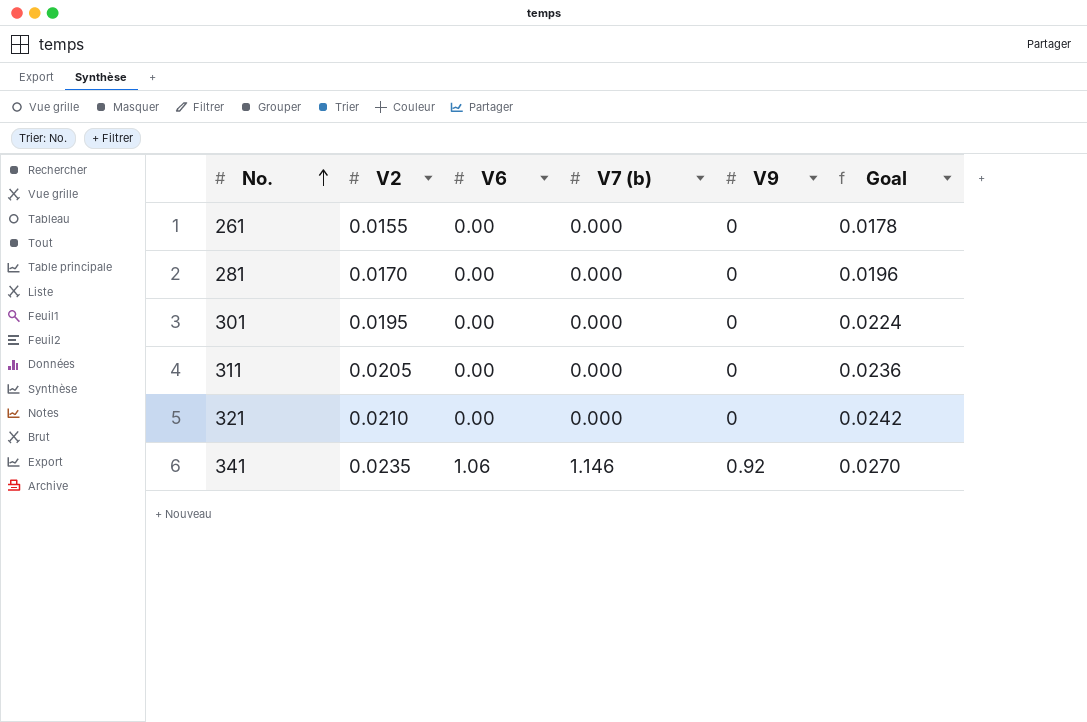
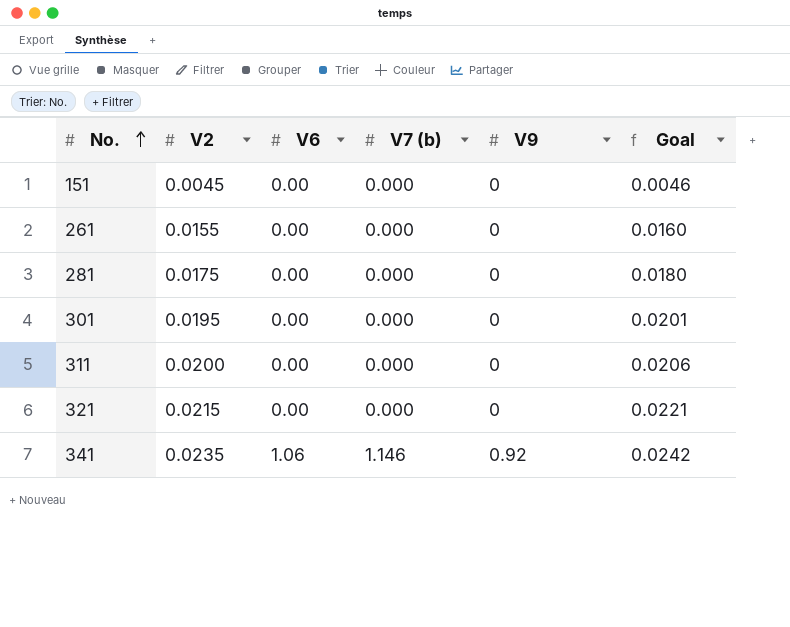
column Goal | formula: [V2] * 1.15 -> [V2] * 1.03
row 151: none -> 0.0045 | 0.00 | 0.000 | 0 | 0.0046
281 | V2: 0.0170 -> 0.0175
311 | V2: 0.0205 -> 0.0200
321 | V2: 0.0210 -> 0.0215

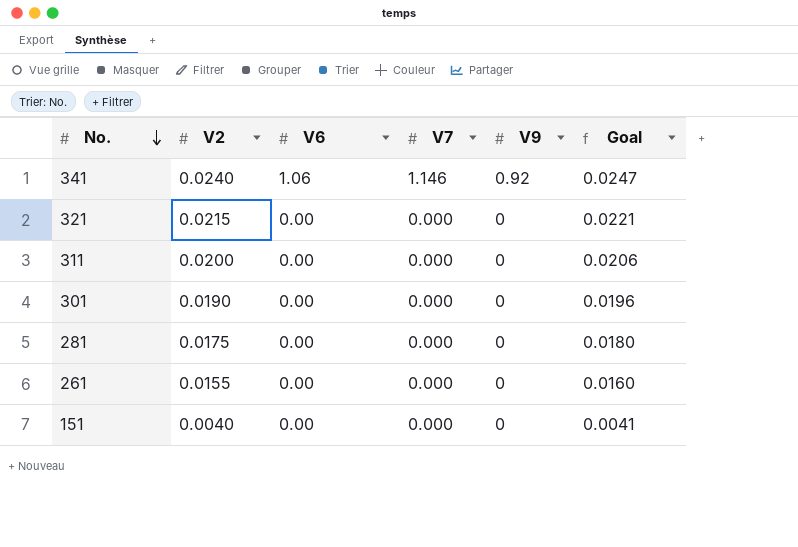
row order: No. ascending -> No. descending
column name: V7 (b) -> V7
341 | V2: 0.0235 -> 0.0240
341 | Goal: 0.0242 -> 0.0247
301 | V2: 0.0195 -> 0.0190
301 | Goal: 0.0201 -> 0.0196
151 | V2: 0.0045 -> 0.0040
151 | Goal: 0.0046 -> 0.0041

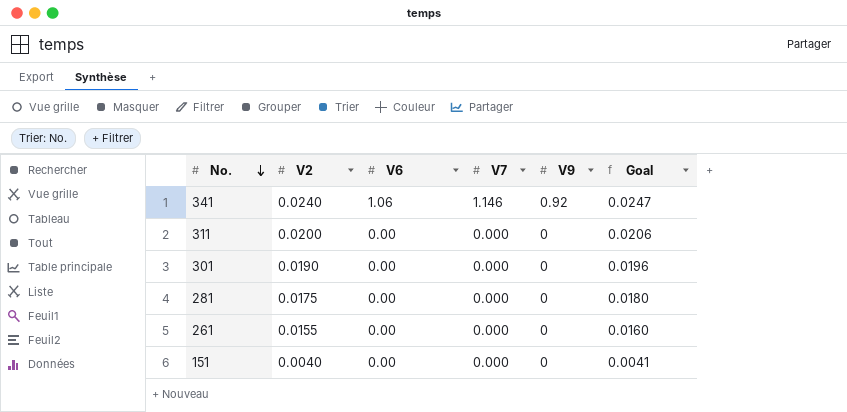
row 321: 0.0215 | 0.00 | 0.000 | 0 | 0.0221 -> none

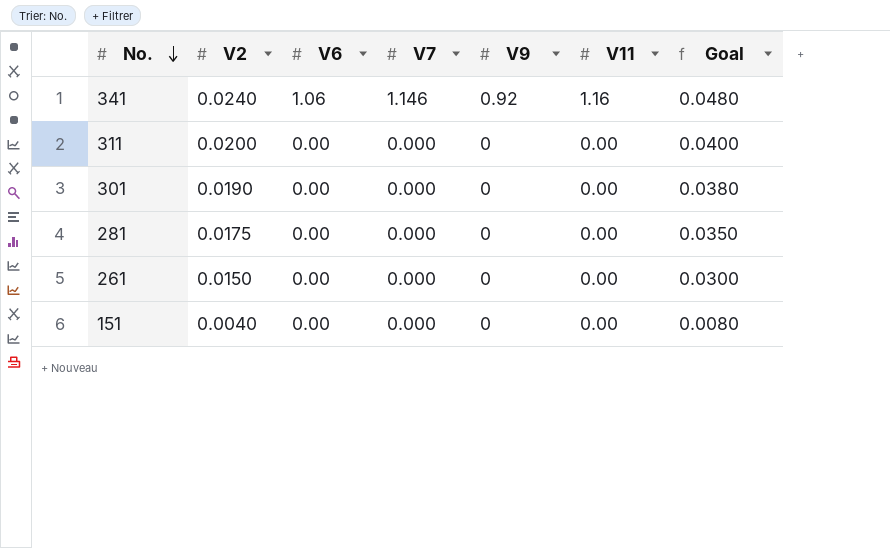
column V11 | position: none -> 6
column Goal | formula: [V2] * 1.03 -> [V2] * 2
261 | V2: 0.0155 -> 0.0150

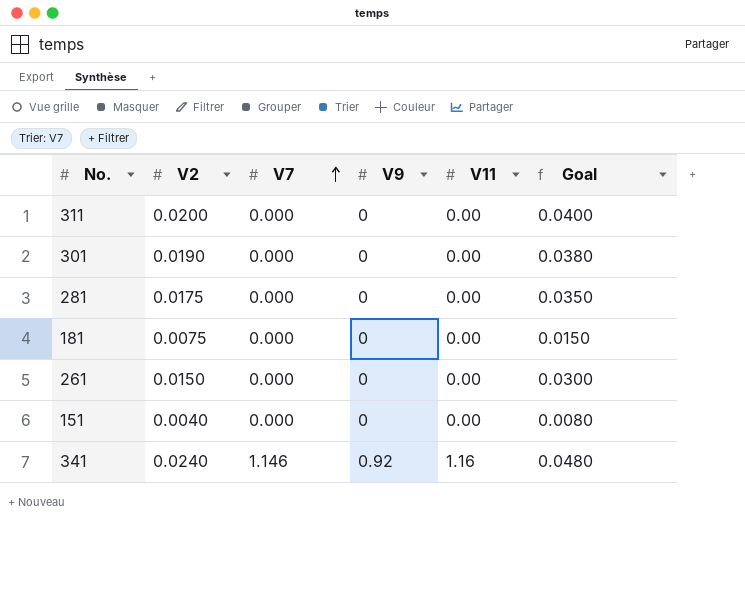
row order: No. descending -> V7 ascending
column V6 | position: 3 -> none
row 181: none -> 0.0075 | 0.000 | 0 | 0.00 | 0.0150

